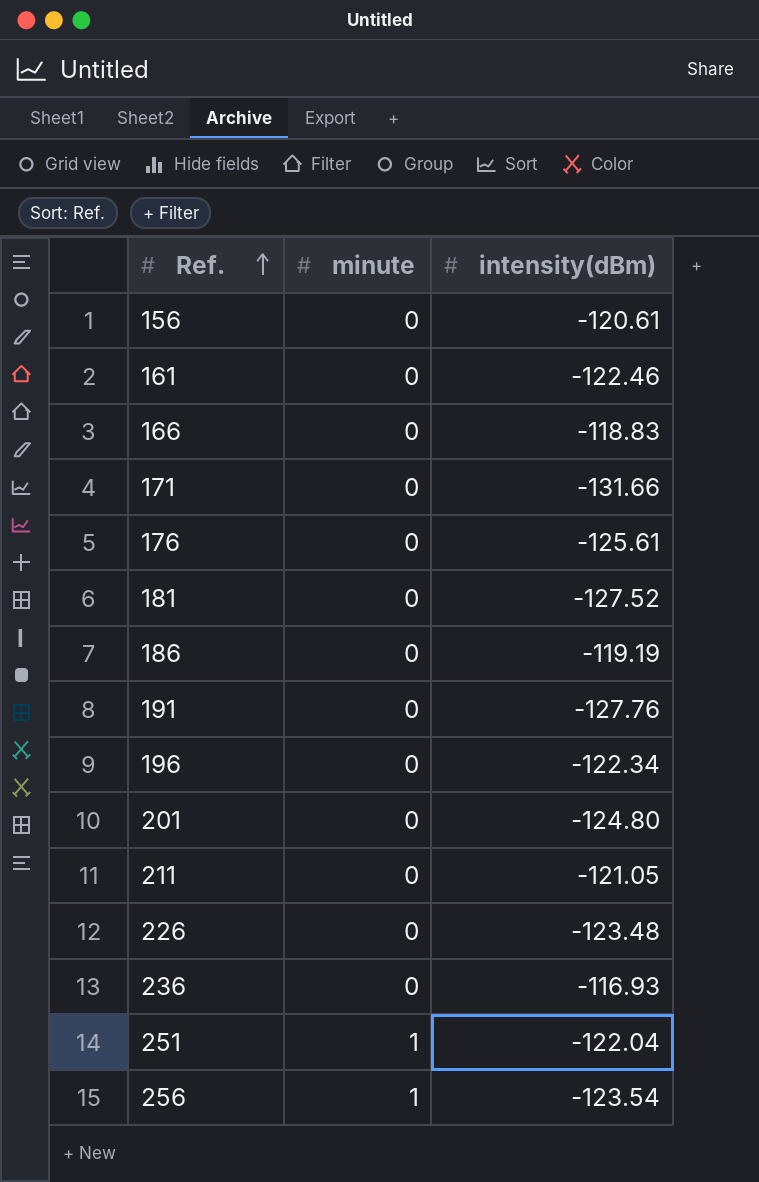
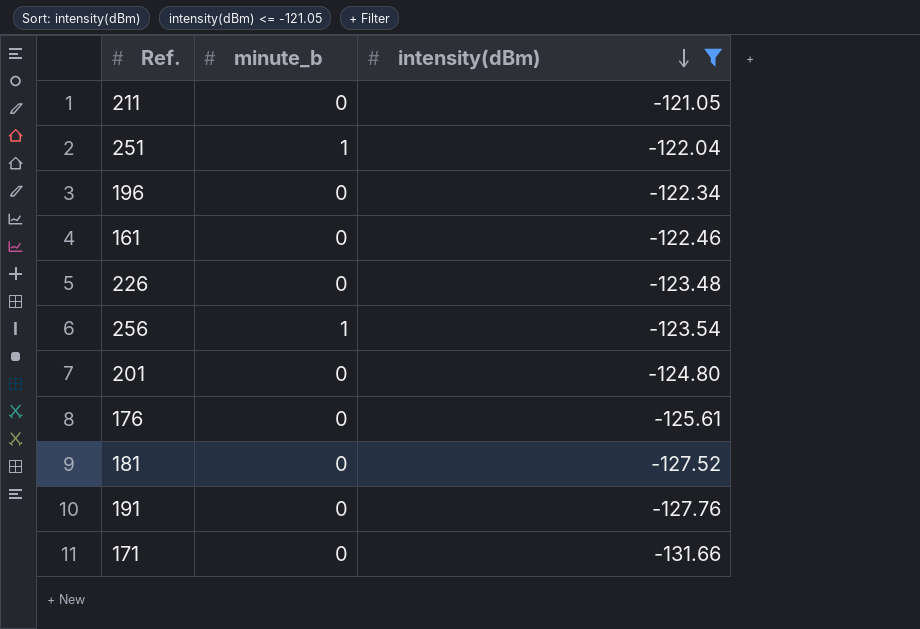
filter: none -> intensity(dBm) <= -121.05
row order: Ref. ascending -> intensity(dBm) descending
column name: minute -> minute_b

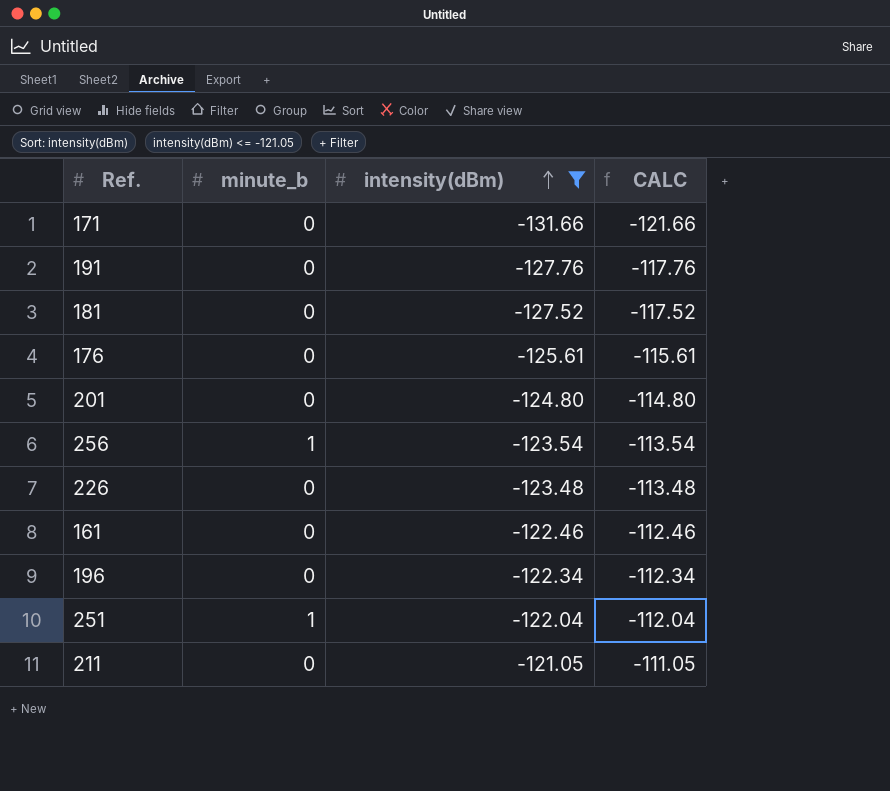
row order: intensity(dBm) descending -> intensity(dBm) ascending
column CALC | formula: none -> [intensity(dBm)] + 10

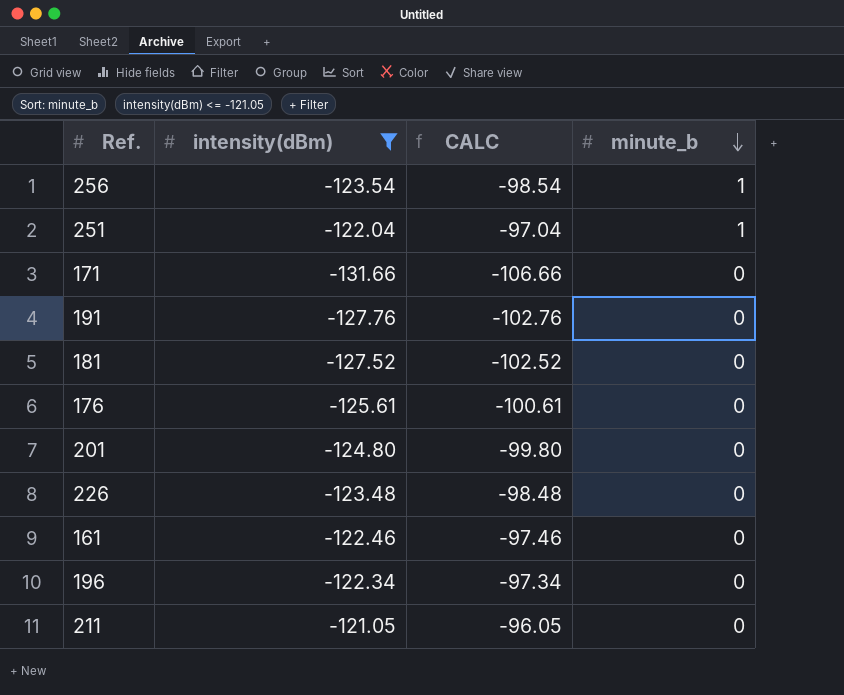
row order: intensity(dBm) ascending -> minute_b descending
column CALC | formula: [intensity(dBm)] + 10 -> [intensity(dBm)] + 25
column minute_b | position: 2 -> 4

